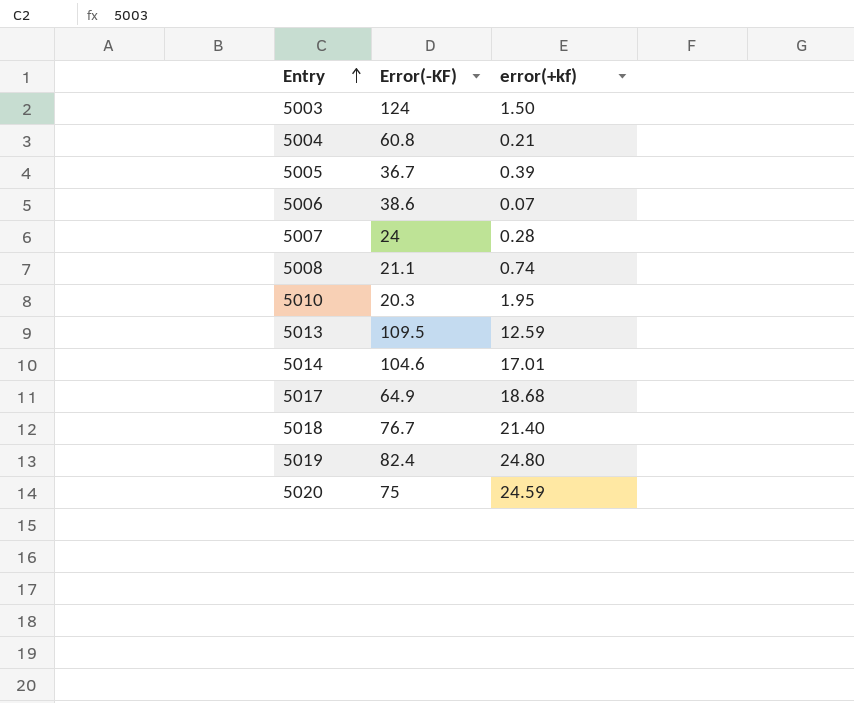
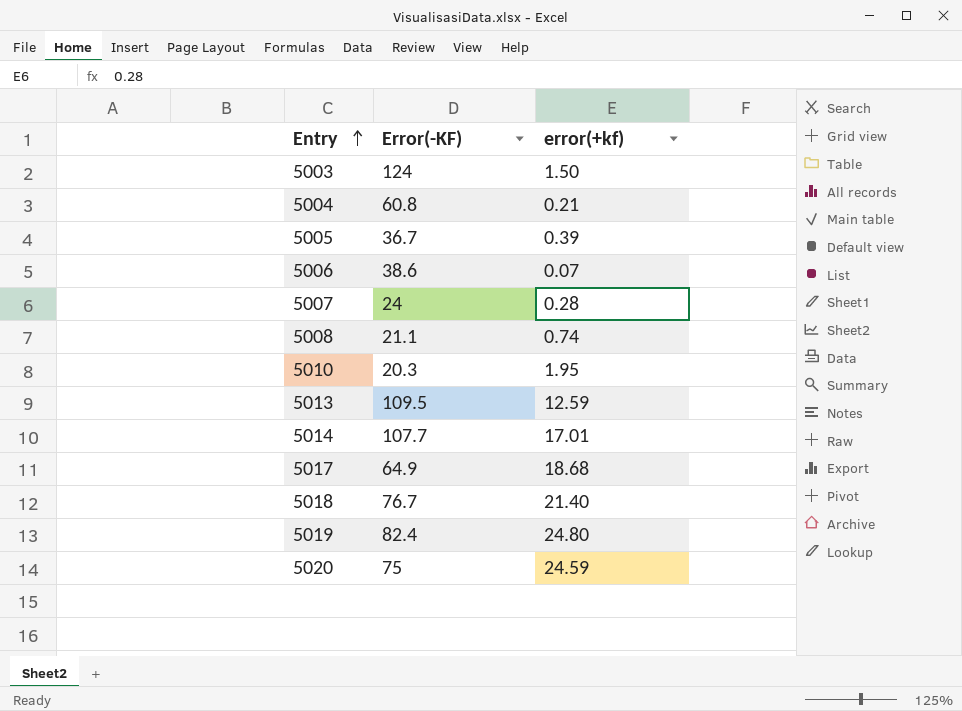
5014 | Error(-KF): 104.6 -> 107.7

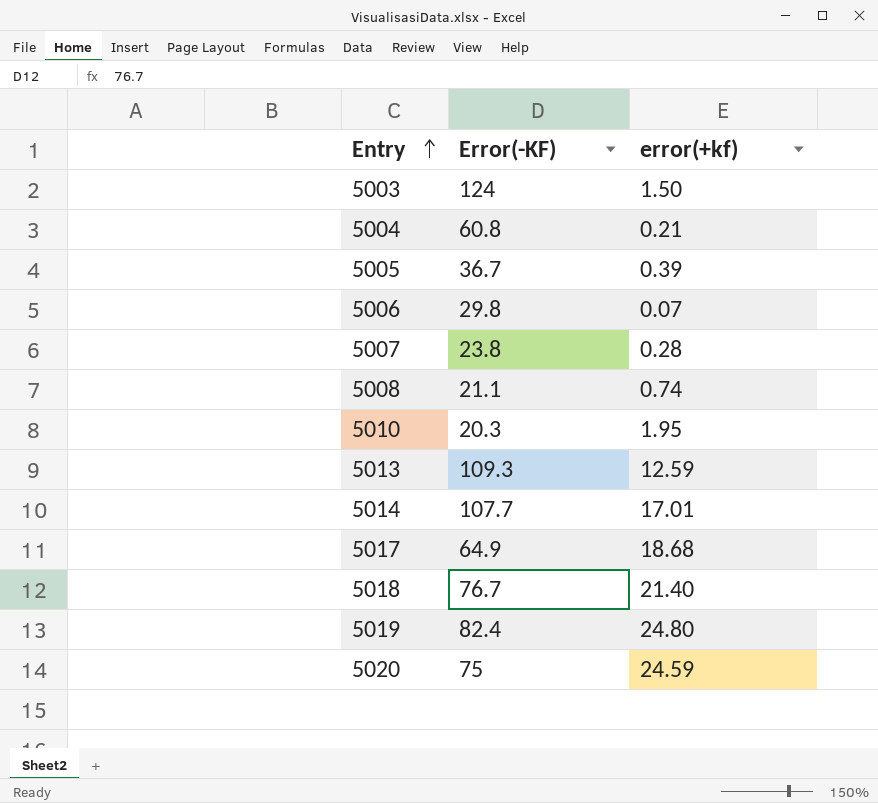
5006 | Error(-KF): 38.6 -> 29.8
5007 | Error(-KF): 24 -> 23.8
5013 | Error(-KF): 109.5 -> 109.3

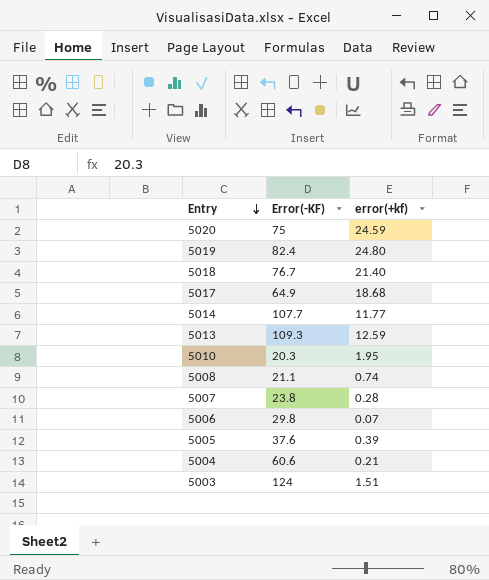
row order: Entry ascending -> Entry descending
5014 | error(+kf): 17.01 -> 11.77
5005 | Error(-KF): 36.7 -> 37.6
5004 | Error(-KF): 60.8 -> 60.6
5003 | error(+kf): 1.50 -> 1.51

